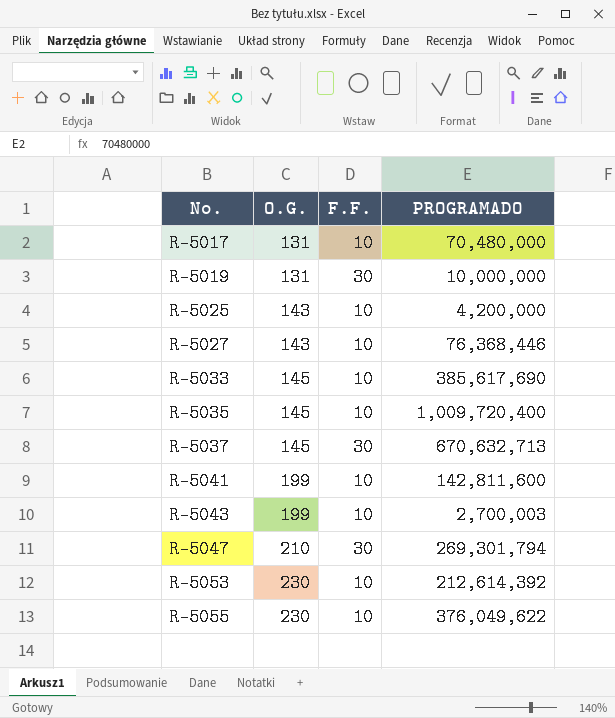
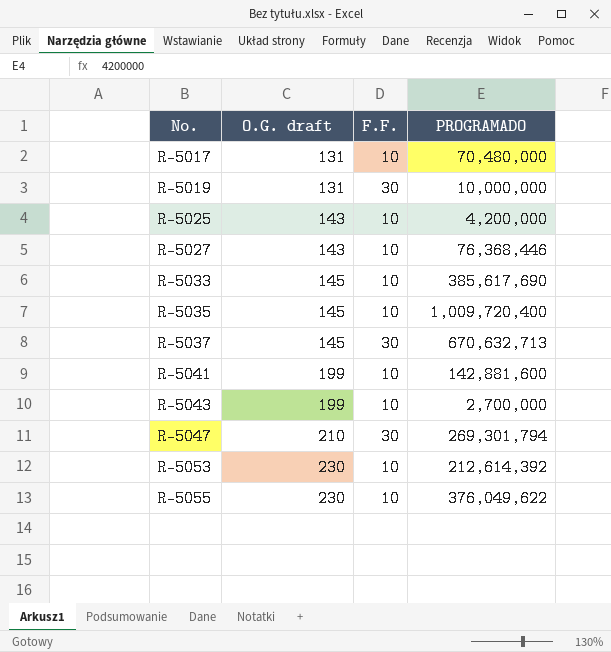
column name: O.G. -> O.G. draft
R-5041 | PROGRAMADO: 142,811,600 -> 142,881,600
R-5043 | PROGRAMADO: 2,700,003 -> 2,700,000

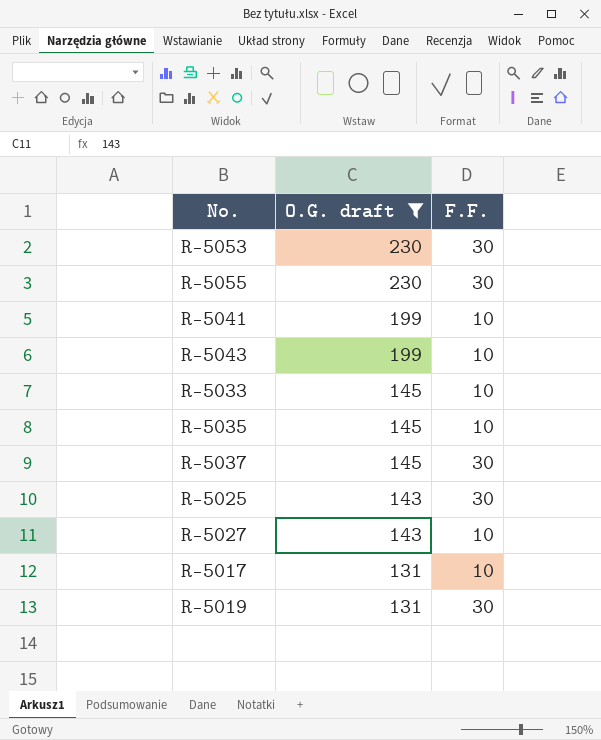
filter: none -> O.G. draft != 210
row order: No. ascending -> O.G. draft descending
column PROGRAMADO | position: 4 -> none
R-5053 | F.F.: 10 -> 30
R-5055 | F.F.: 10 -> 30
R-5025 | F.F.: 10 -> 30

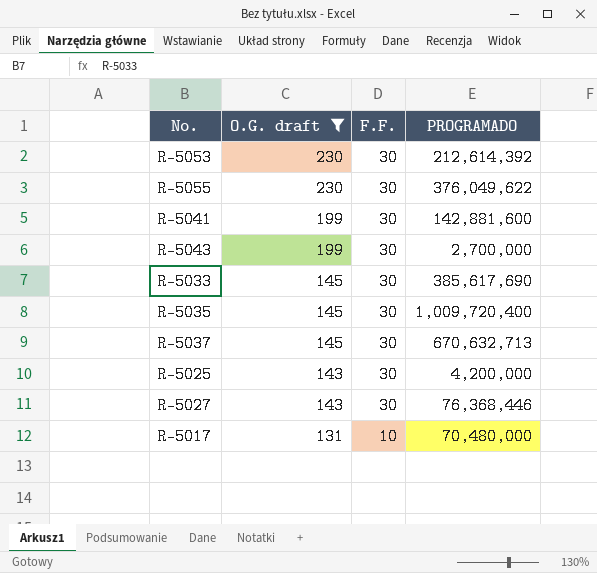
column PROGRAMADO | position: none -> 4
row R-5019: 131 | 30 -> none
R-5041 | F.F.: 10 -> 30
R-5043 | F.F.: 10 -> 30
R-5033 | F.F.: 10 -> 30
R-5035 | F.F.: 10 -> 30
R-5027 | F.F.: 10 -> 30

